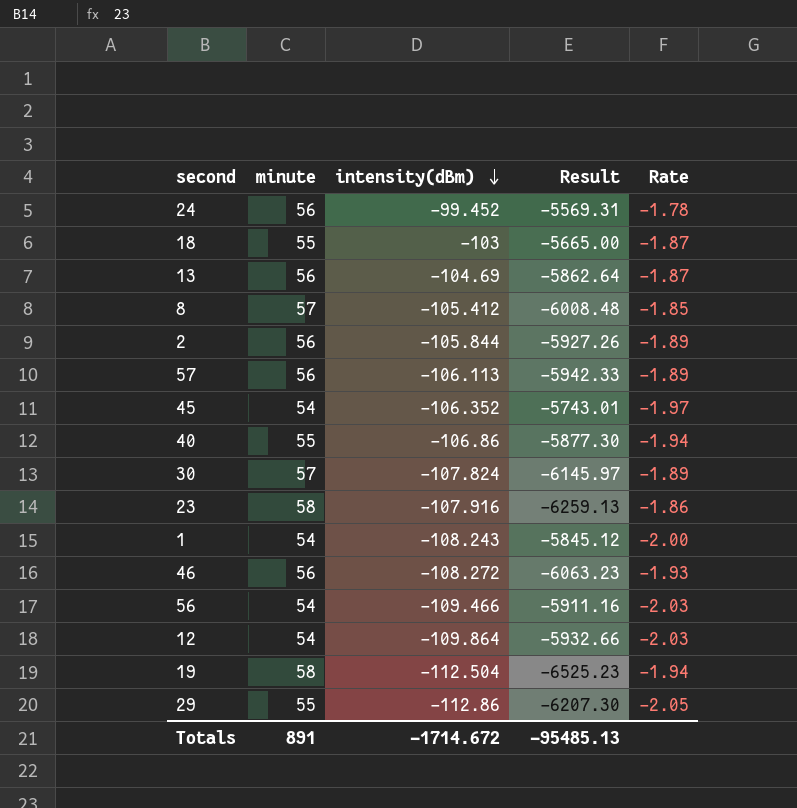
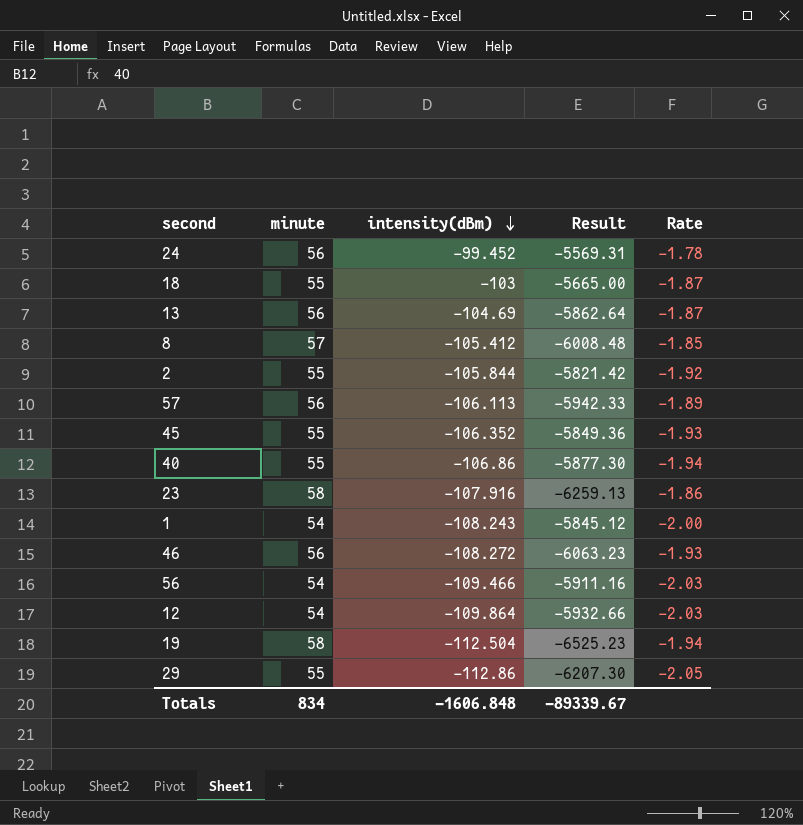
row 30: 57 | -107.824 | -6145.97 | -1.89 -> none
2 | minute: 56 -> 55
2 | Result: -5927.26 -> -5821.42
2 | Rate: -1.89 -> -1.92
45 | minute: 54 -> 55
45 | Result: -5743.01 -> -5849.36
45 | Rate: -1.97 -> -1.93
Totals | minute: 891 -> 834
Totals | intensity(dBm): -1714.672 -> -1606.848
Totals | Result: -95485.13 -> -89339.67

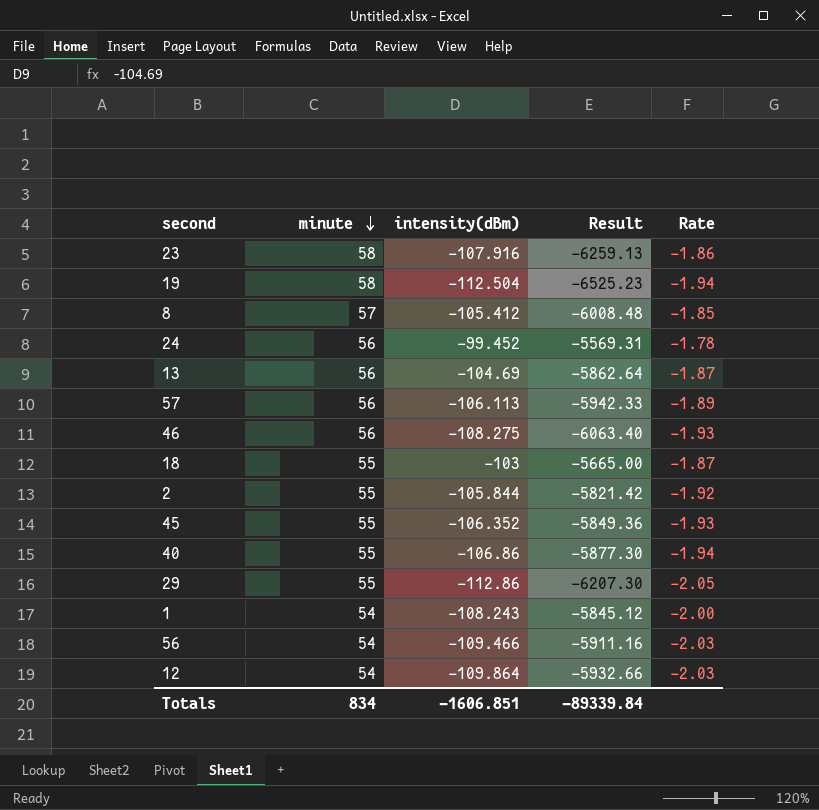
row order: intensity(dBm) descending -> minute descending
46 | intensity(dBm): -108.272 -> -108.275
46 | Result: -6063.23 -> -6063.40
Totals | intensity(dBm): -1606.848 -> -1606.851
Totals | Result: -89339.67 -> -89339.84

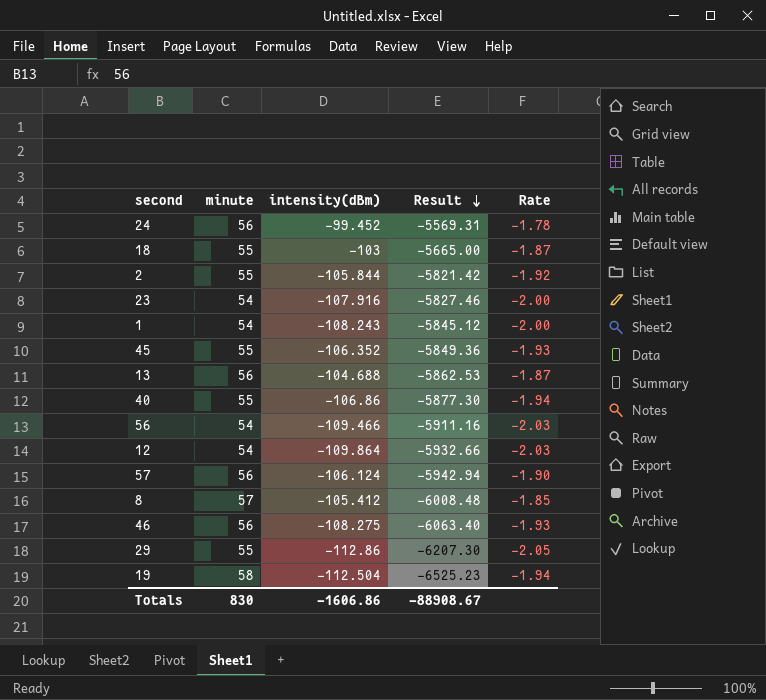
row order: minute descending -> Result descending
23 | minute: 58 -> 54
23 | Result: -6259.13 -> -5827.46
23 | Rate: -1.86 -> -2.00
13 | intensity(dBm): -104.69 -> -104.688
13 | Result: -5862.64 -> -5862.53
57 | intensity(dBm): -106.113 -> -106.124
57 | Result: -5942.33 -> -5942.94
57 | Rate: -1.89 -> -1.90
Totals | minute: 834 -> 830
Totals | intensity(dBm): -1606.851 -> -1606.86
Totals | Result: -89339.84 -> -88908.67

